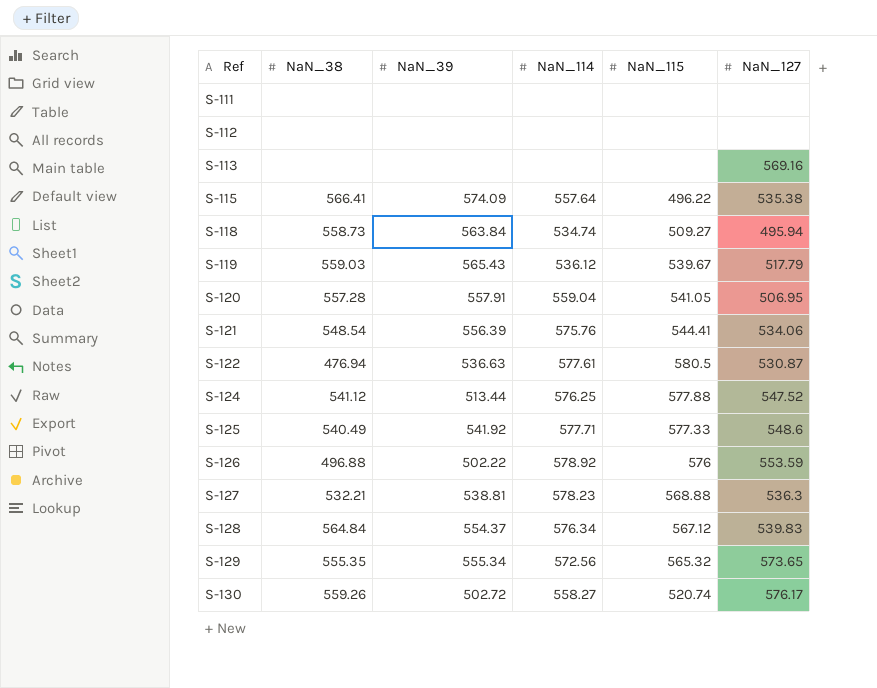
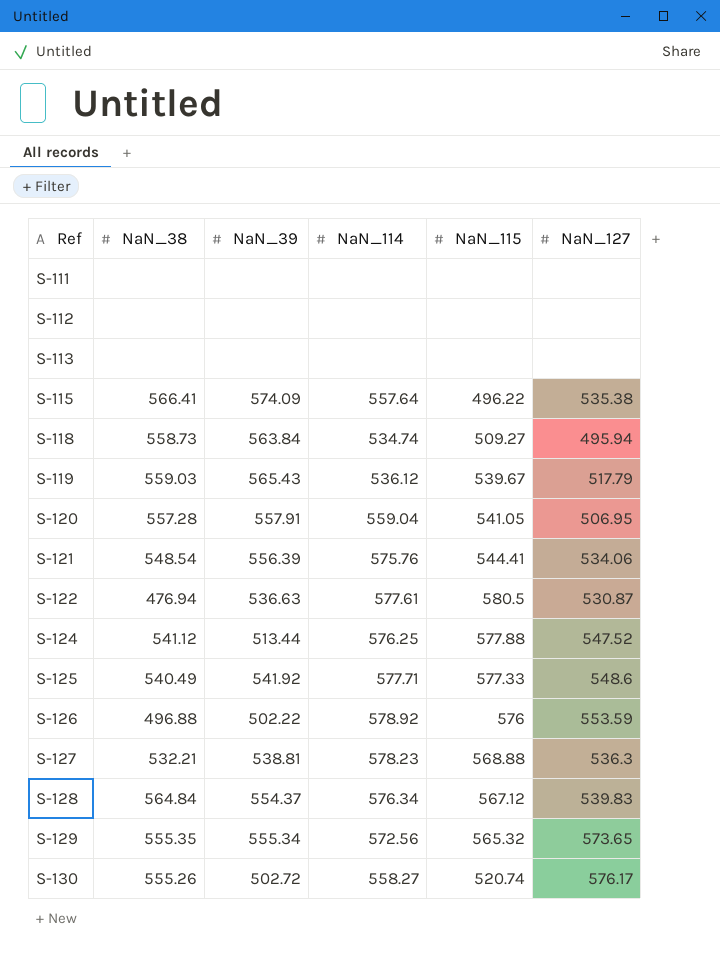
S-113 | NaN_127: 569.16 -> none
S-130 | NaN_38: 559.26 -> 555.26

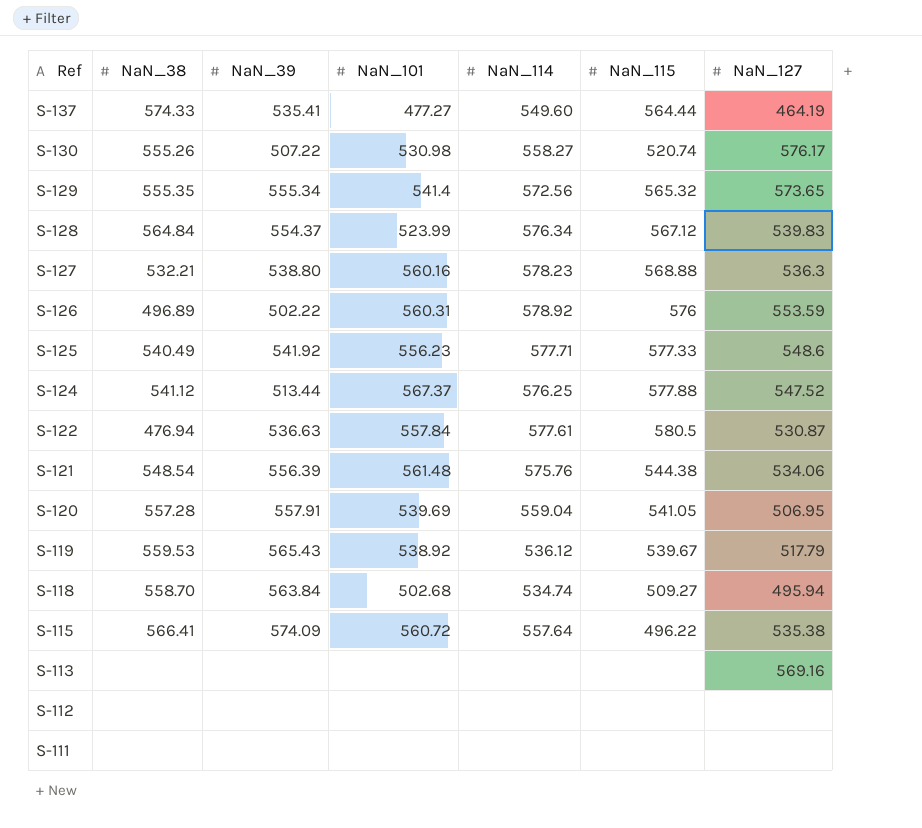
row order: Ref ascending -> Ref descending
column NaN_101 | position: none -> 4
row S-137: none -> 574.33 | 535.41 | 477.27 | 549.60 | 564.44 | 464.19
S-130 | NaN_39: 502.72 -> 507.22
S-127 | NaN_39: 538.81 -> 538.80
S-126 | NaN_38: 496.88 -> 496.89
S-121 | NaN_115: 544.41 -> 544.38
S-119 | NaN_38: 559.03 -> 559.53
S-118 | NaN_38: 558.73 -> 558.70
S-113 | NaN_127: none -> 569.16

